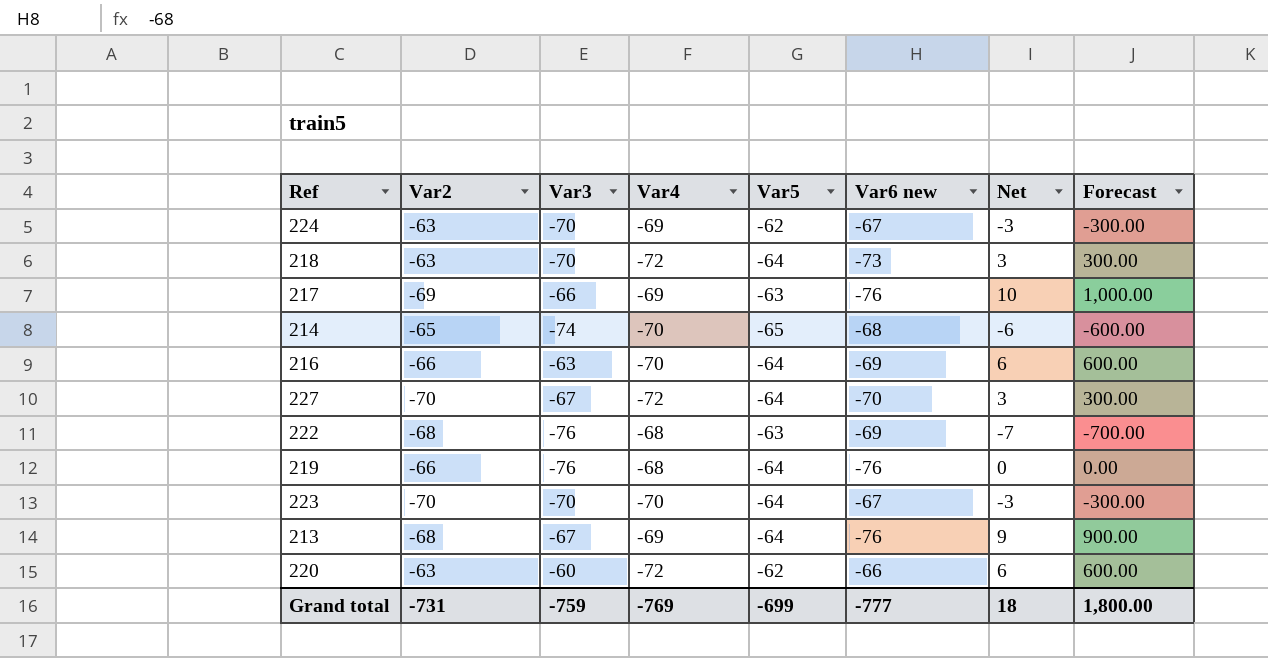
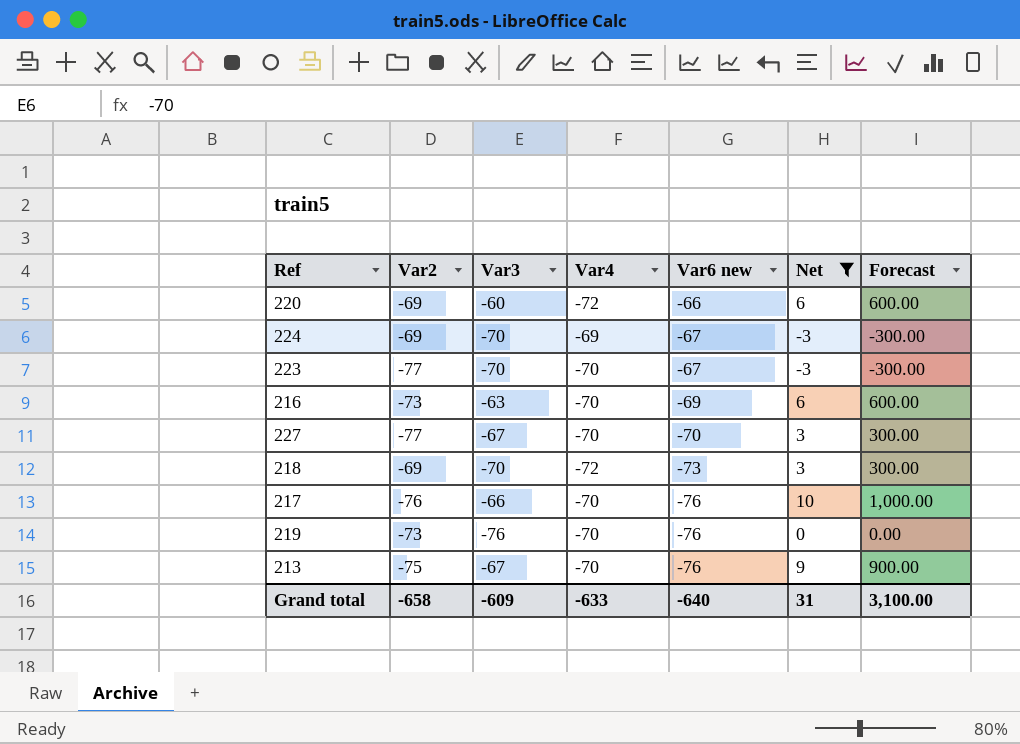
filter: none -> Net >= -3
row order: none -> Var6 new descending
column Var5 | position: 5 -> none
220 | Var2: -63 -> -69
224 | Var2: -63 -> -69
223 | Var2: -70 -> -77
216 | Var2: -66 -> -73
227 | Var2: -70 -> -77
227 | Var4: -72 -> -70
218 | Var2: -63 -> -69
217 | Var2: -69 -> -76
217 | Var4: -69 -> -70
219 | Var2: -66 -> -73
219 | Var4: -68 -> -70
213 | Var2: -68 -> -75
213 | Var4: -69 -> -70
Grand total | Var2: -731 -> -658
Grand total | Var3: -759 -> -609
Grand total | Var4: -769 -> -633
Grand total | Var6 new: -777 -> -640
Grand total | Net: 18 -> 31
Grand total | Forecast: 1,800.00 -> 3,100.00

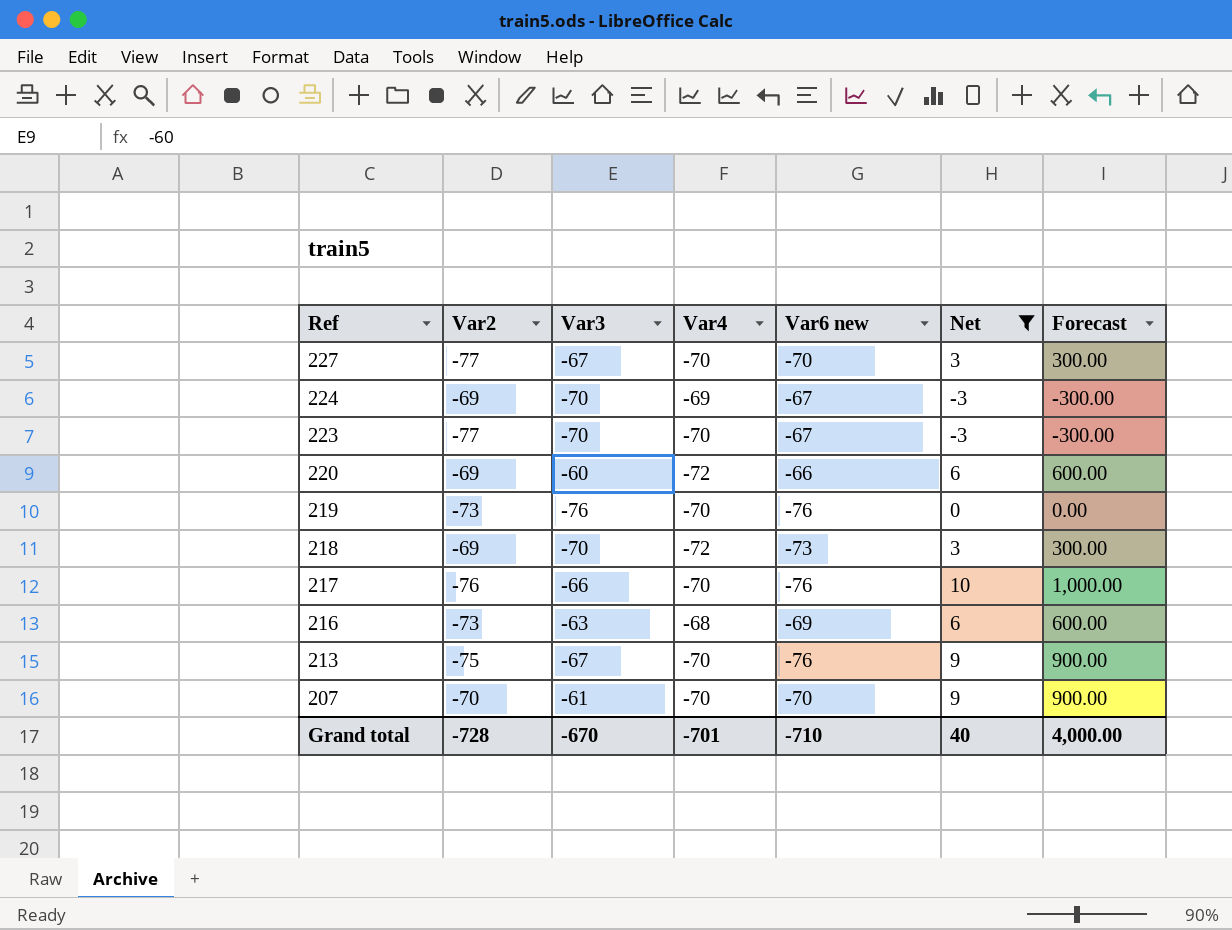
row order: Var6 new descending -> Ref descending
216 | Var4: -70 -> -68
row 207: none -> -70 | -61 | -70 | -70 | 9 | 900.00
Grand total | Var2: -658 -> -728
Grand total | Var3: -609 -> -670
Grand total | Var4: -633 -> -701
Grand total | Var6 new: -640 -> -710
Grand total | Net: 31 -> 40
Grand total | Forecast: 3,100.00 -> 4,000.00

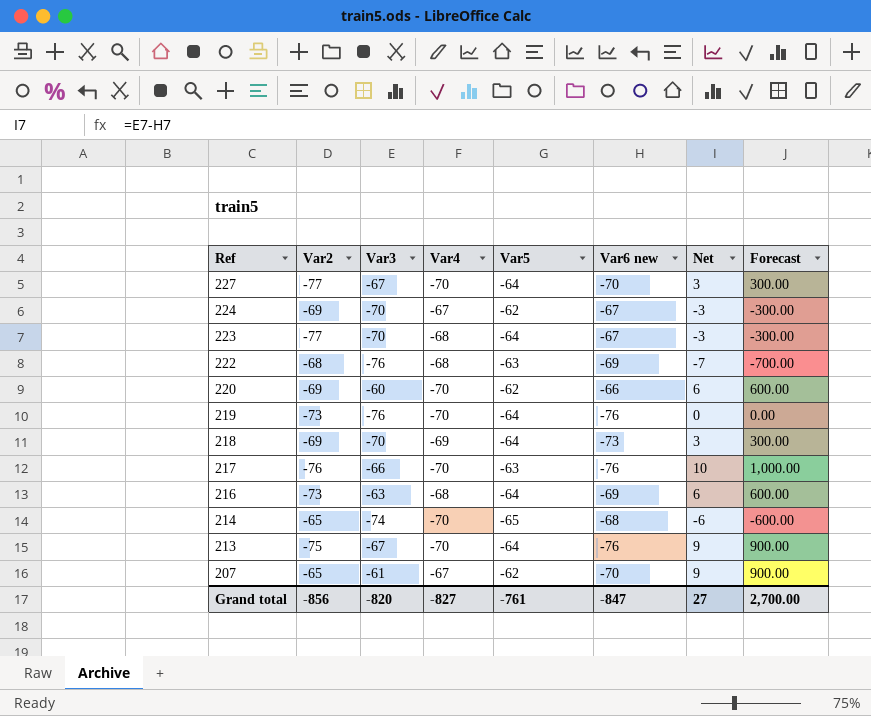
filter: Net >= -3 -> none
column Var5 | position: none -> 5
224 | Var4: -69 -> -67
223 | Var4: -70 -> -68
220 | Var4: -72 -> -70
218 | Var4: -72 -> -69
207 | Var2: -70 -> -65
207 | Var4: -70 -> -67
Grand total | Var2: -728 -> -856
Grand total | Var3: -670 -> -820
Grand total | Var4: -701 -> -827
Grand total | Var6 new: -710 -> -847
Grand total | Net: 40 -> 27
Grand total | Forecast: 4,000.00 -> 2,700.00

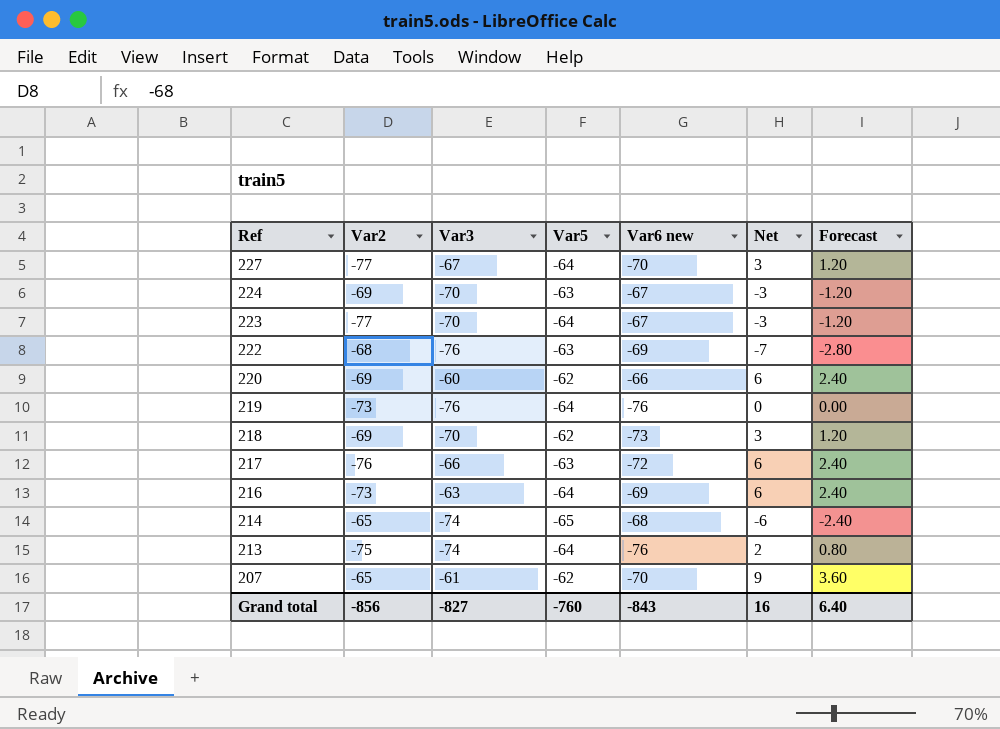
column Var4 | position: 4 -> none
column Forecast | formula: [Net] * 100 -> [Net] * 0.4
224 | Var5: -62 -> -63
218 | Var5: -64 -> -62
217 | Var6 new: -76 -> -72
217 | Net: 10 -> 6
213 | Var3: -67 -> -74
213 | Net: 9 -> 2
Grand total | Var3: -820 -> -827
Grand total | Var5: -761 -> -760
Grand total | Var6 new: -847 -> -843
Grand total | Net: 27 -> 16
Grand total | Forecast: 2,700.00 -> 6.40

